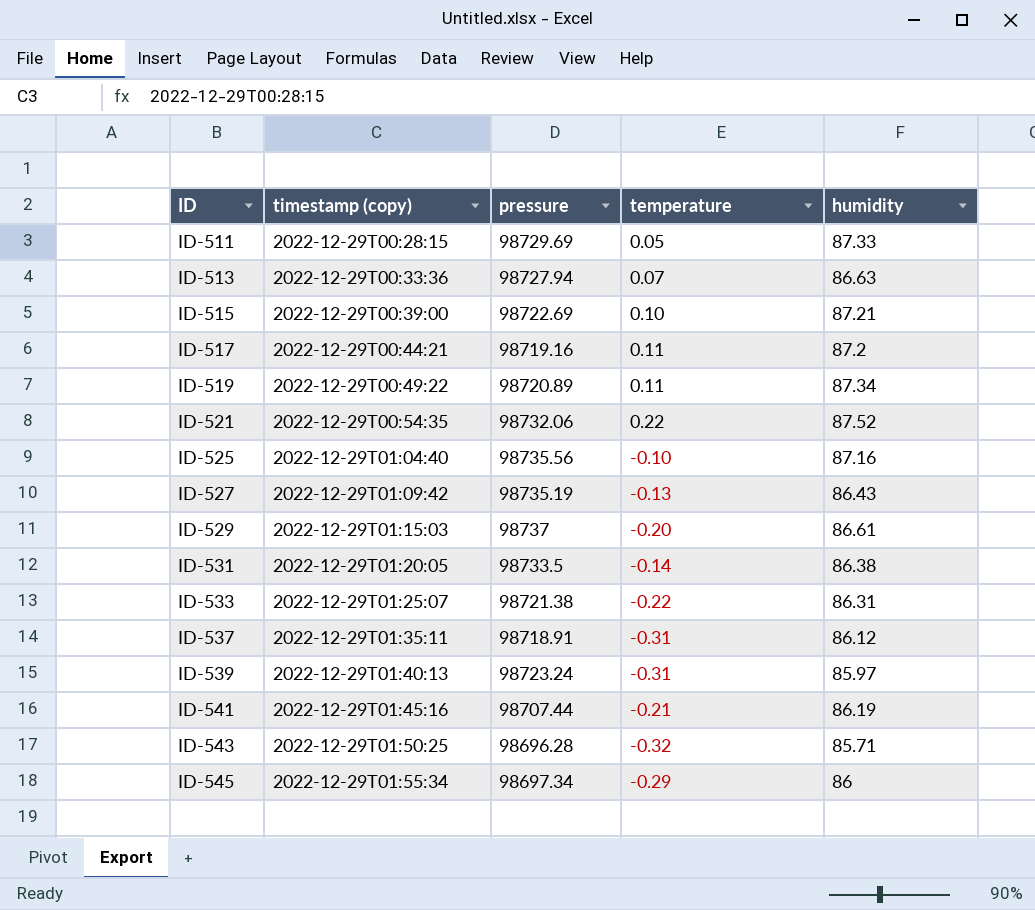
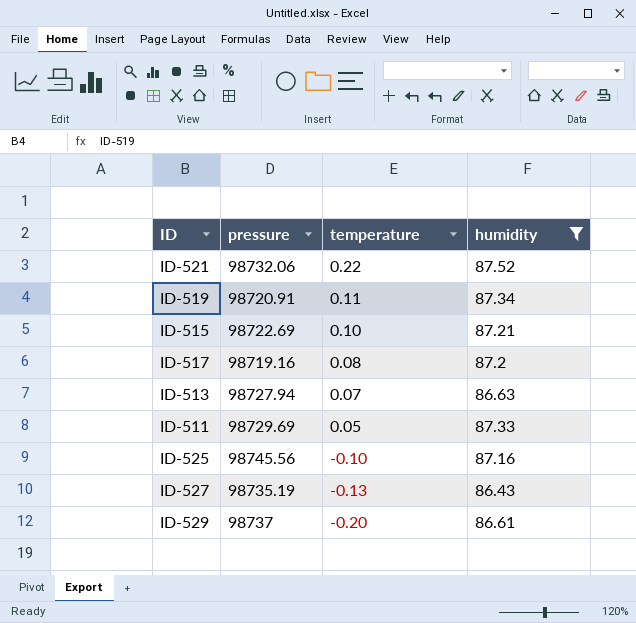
filter: none -> humidity >= 86.43
row order: ID ascending -> temperature descending
column timestamp (copy) | position: 2 -> none
ID-519 | pressure: 98720.89 -> 98720.91
ID-517 | temperature: 0.11 -> 0.08
ID-525 | pressure: 98735.56 -> 98745.56

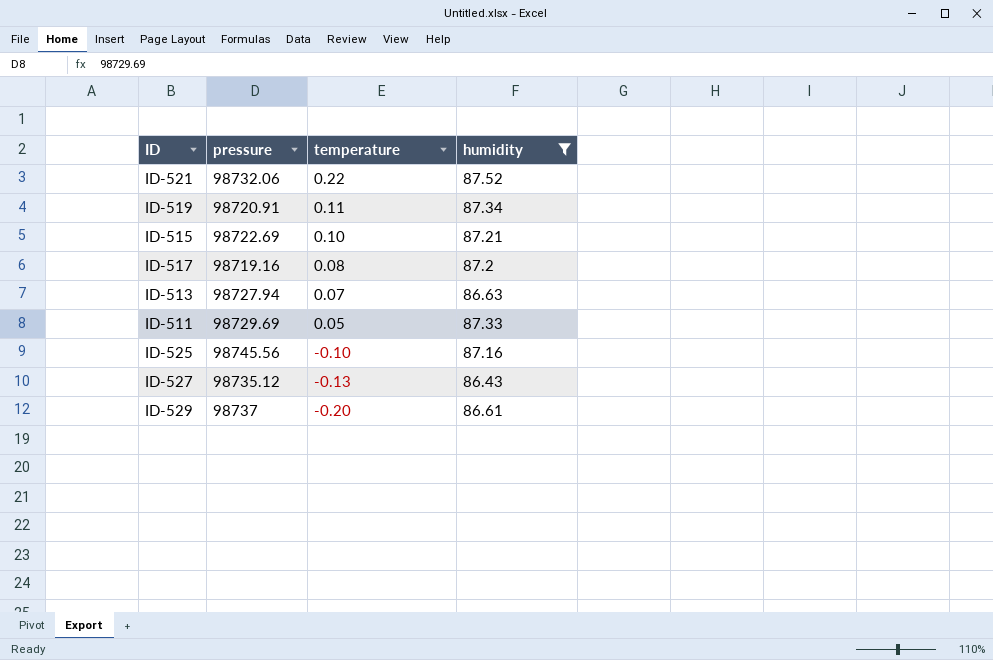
ID-527 | pressure: 98735.19 -> 98735.12

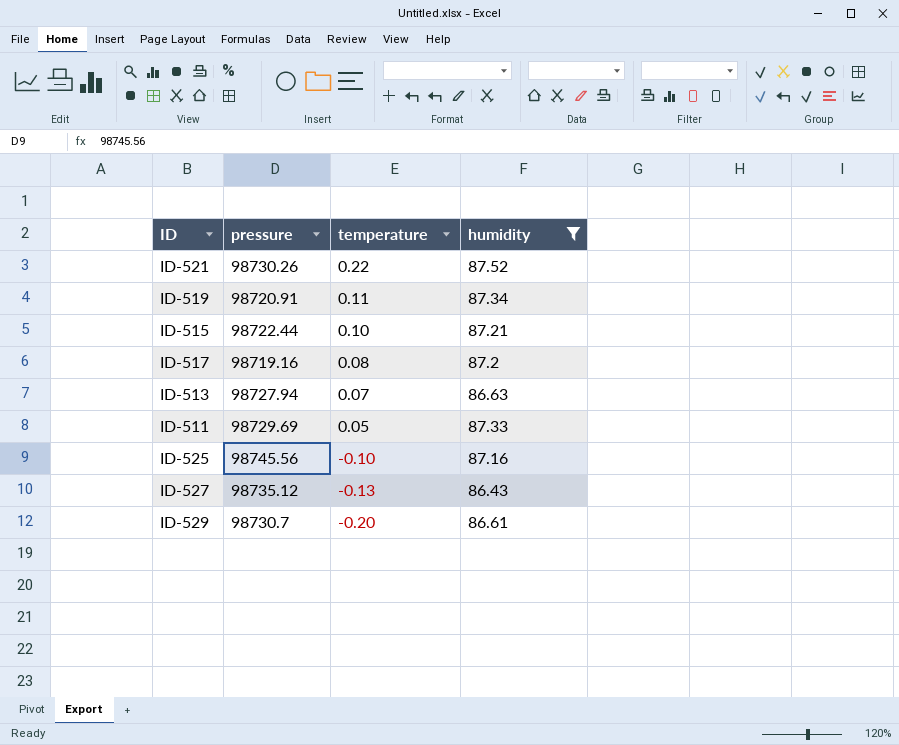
ID-521 | pressure: 98732.06 -> 98730.26
ID-515 | pressure: 98722.69 -> 98722.44
ID-529 | pressure: 98737 -> 98730.7

